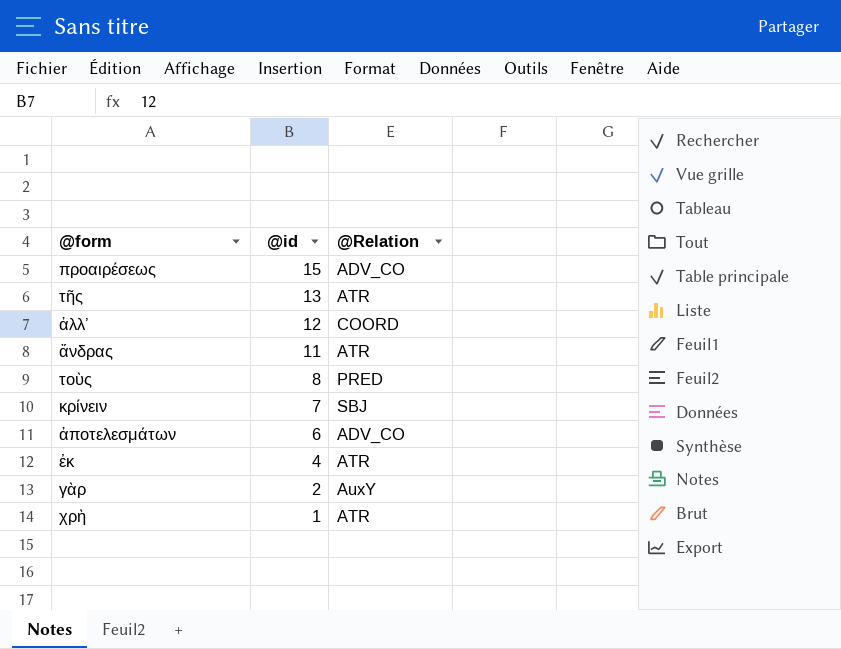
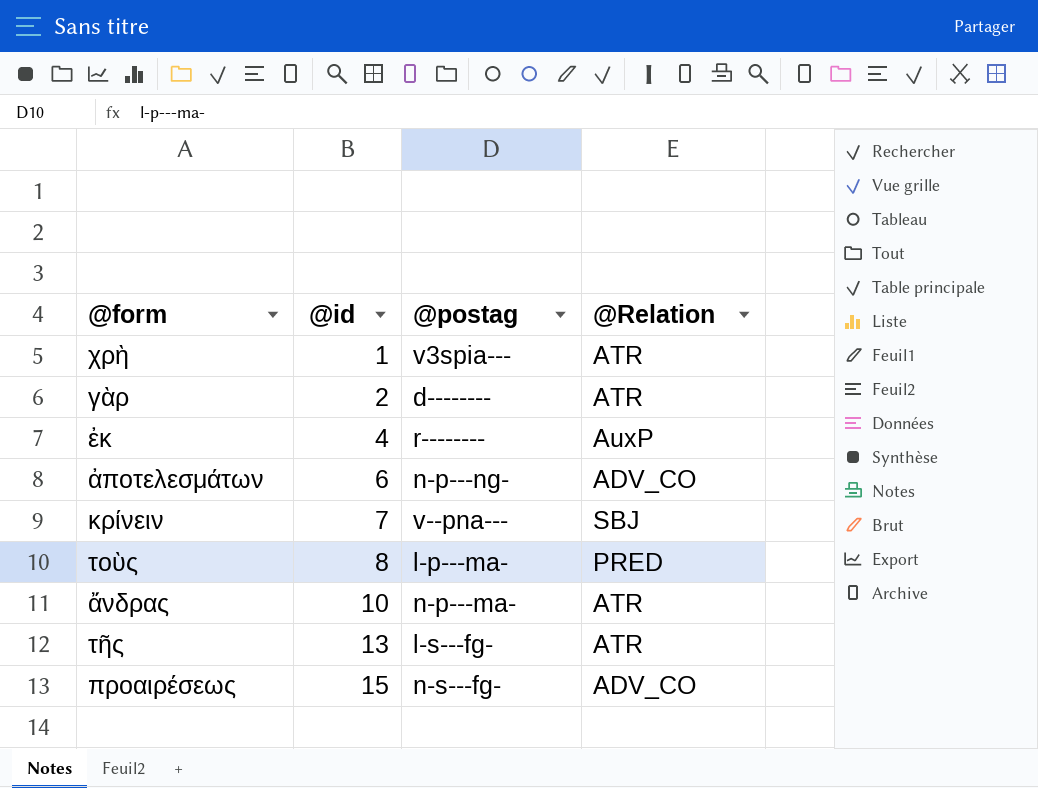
row order: @id descending -> @id ascending
column @postag | position: none -> 3
row ἀλλʼ: 12 | COORD -> none
γὰρ | @Relation: AuxY -> ATR
ἐκ | @Relation: ATR -> AuxP
ἄνδρας | @id: 11 -> 10

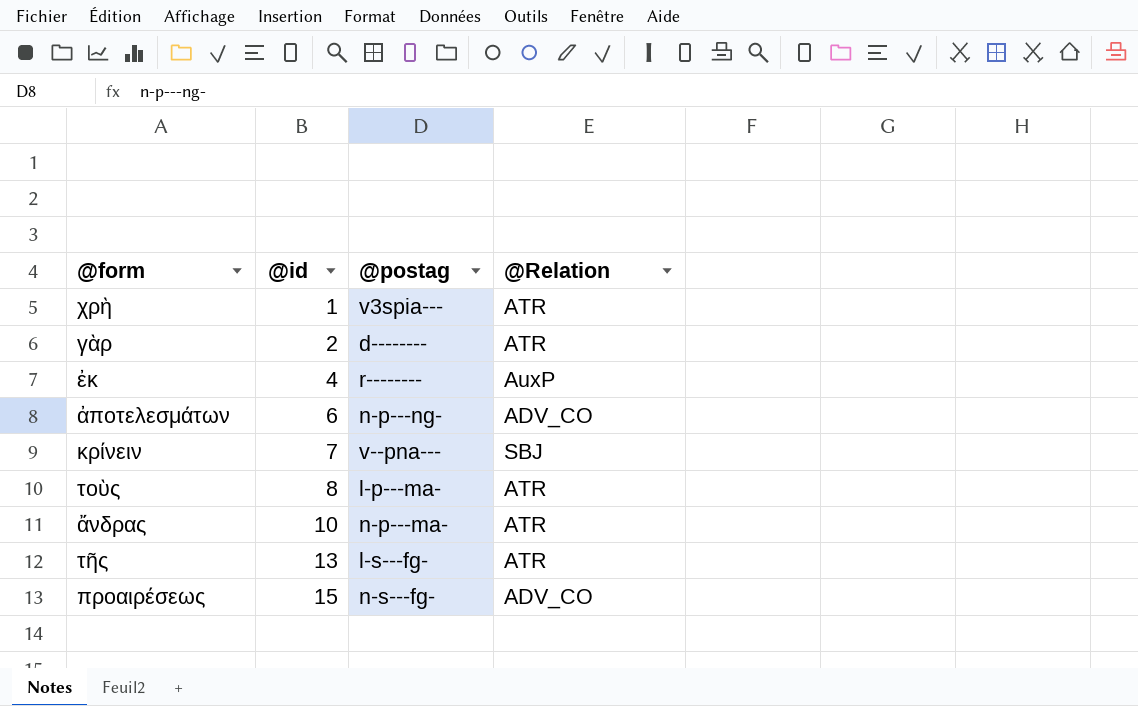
τοὺς | @Relation: PRED -> ATR

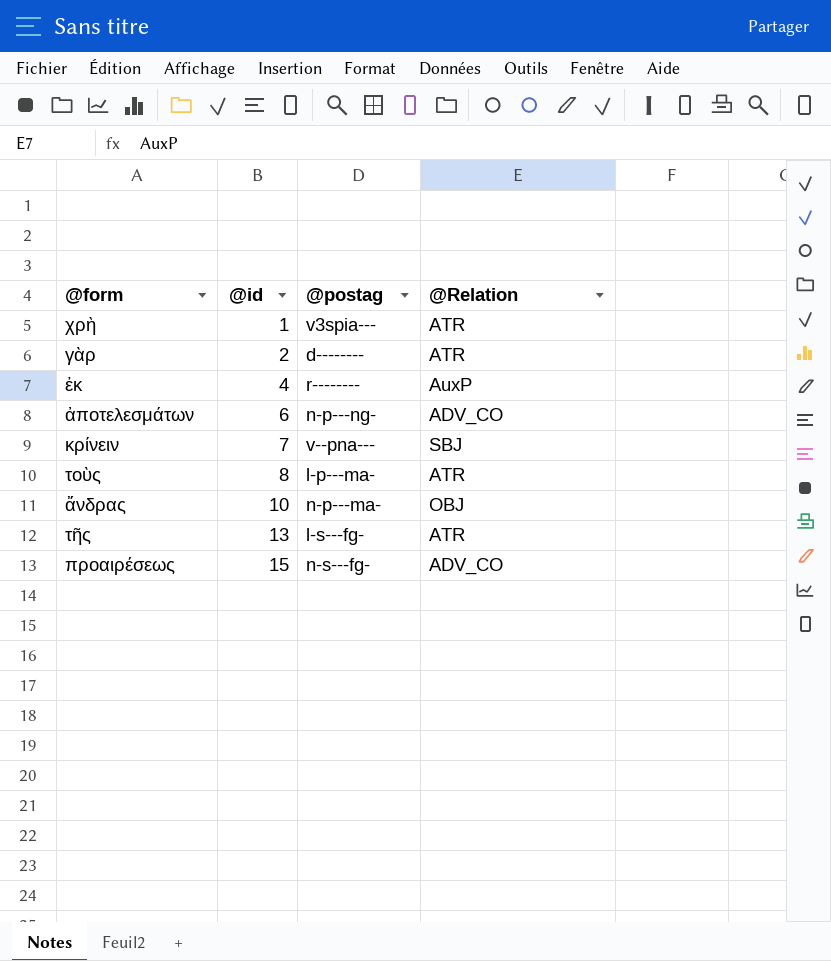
ἄνδρας | @Relation: ATR -> OBJ

